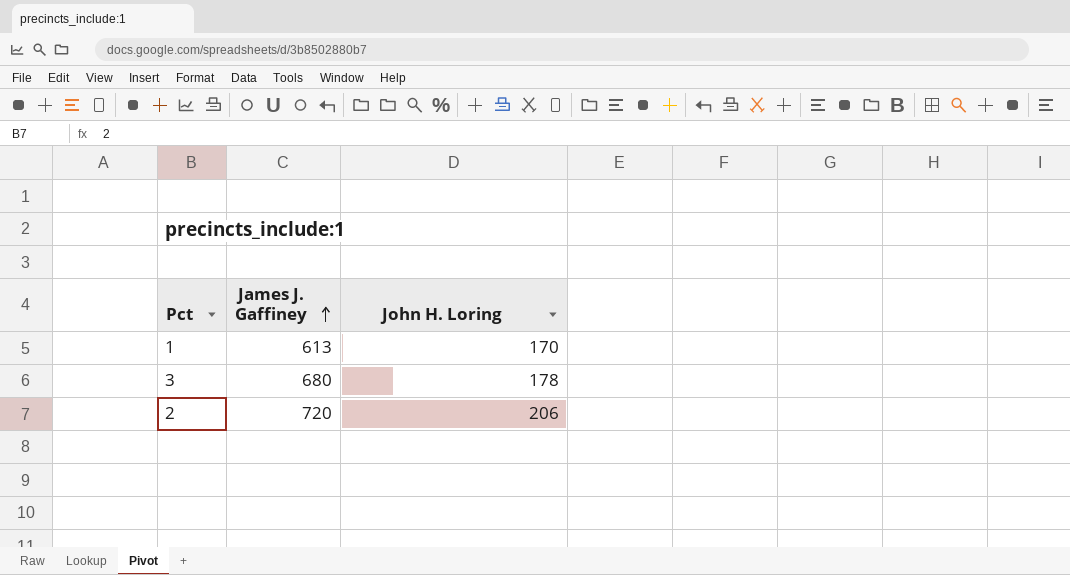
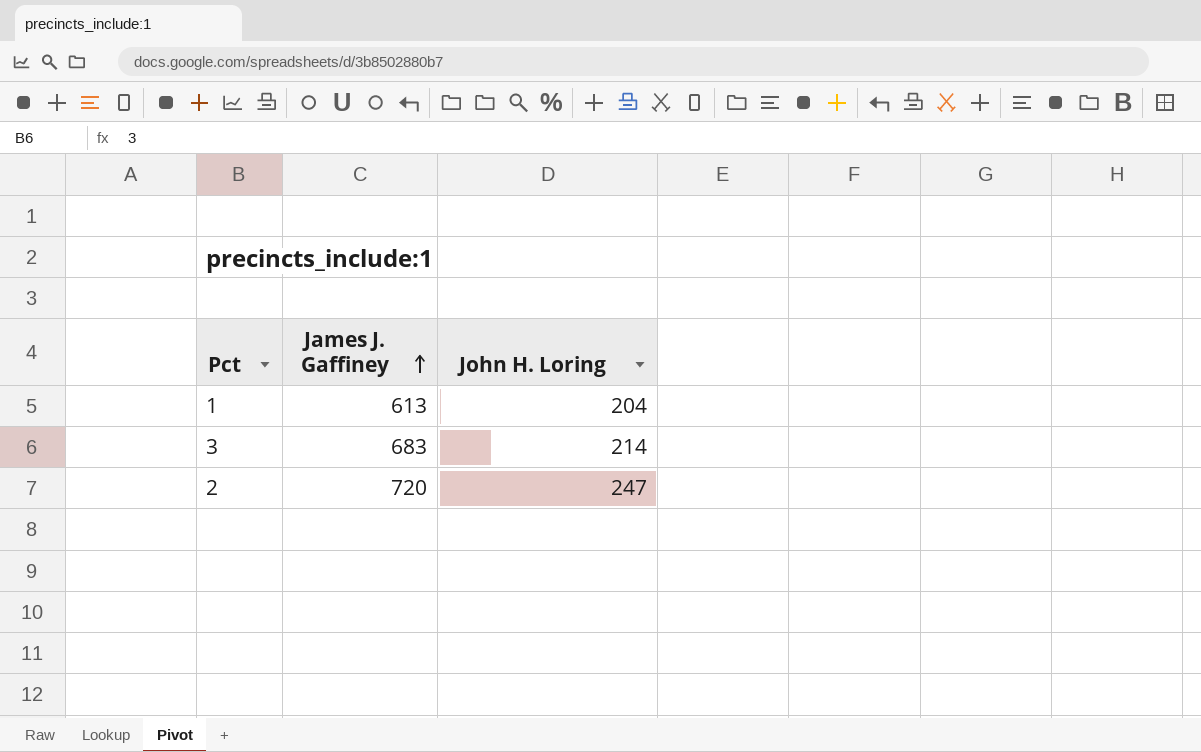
1 | John H. Loring: 170 -> 204
3 | James J. Gaffiney: 680 -> 683
3 | John H. Loring: 178 -> 214
2 | John H. Loring: 206 -> 247

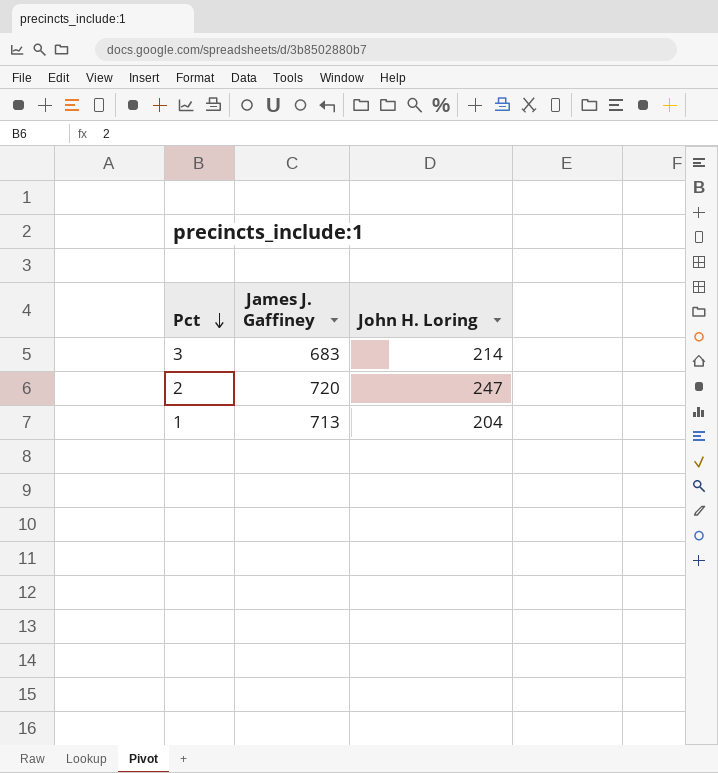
row order: James J. Gaffiney ascending -> Pct descending
1 | James J. Gaffiney: 613 -> 713

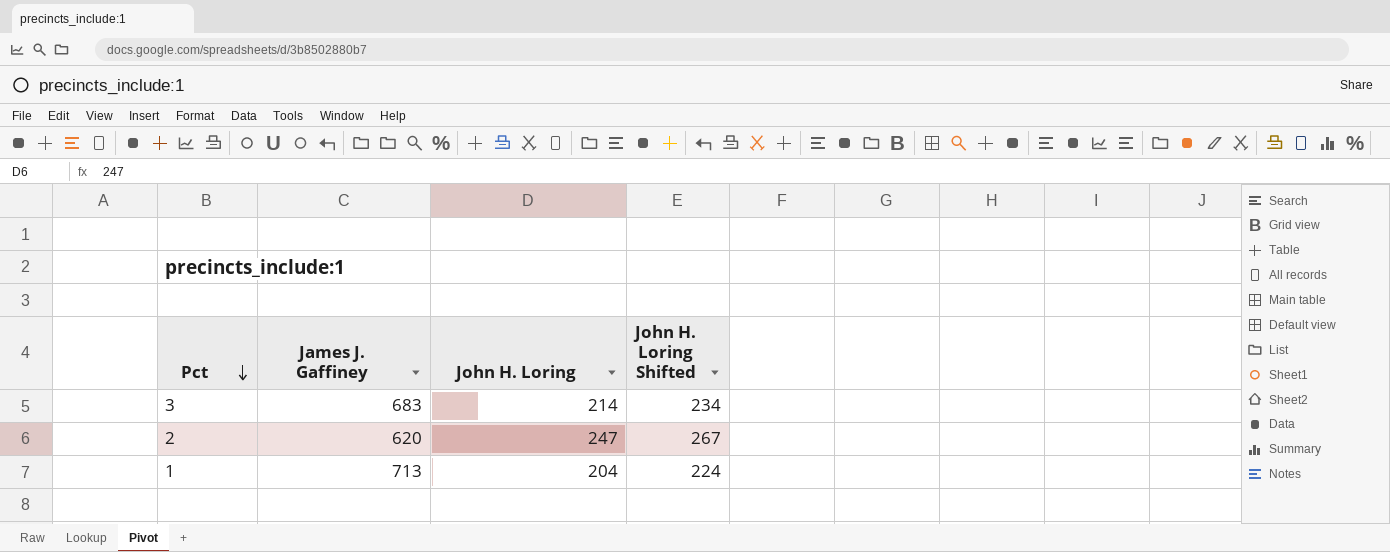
column John H. Loring Shifted | formula: none -> [John H. Loring] + 20
2 | James J. Gaffiney: 720 -> 620

